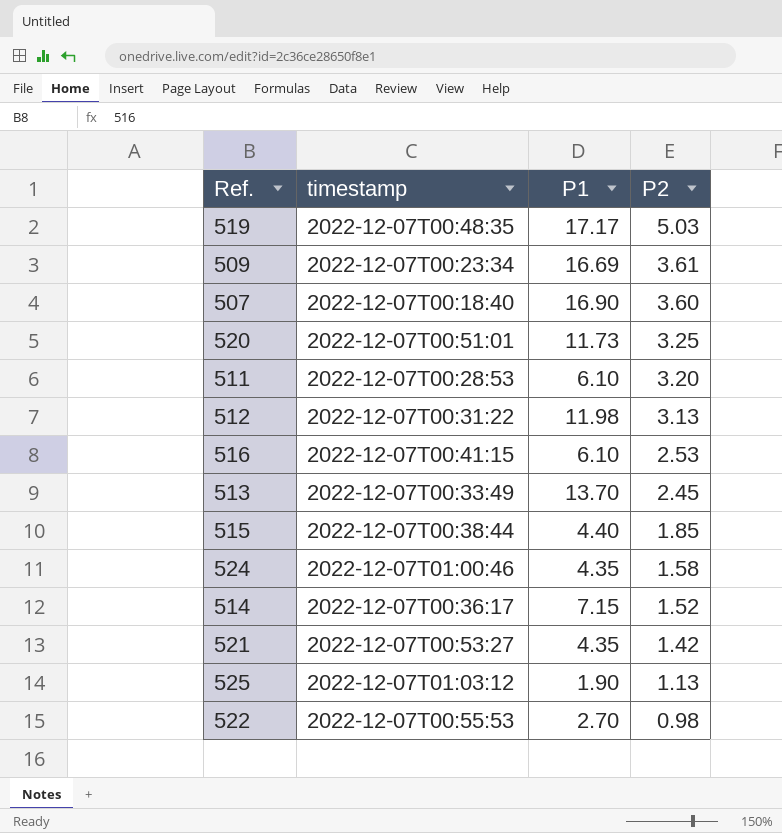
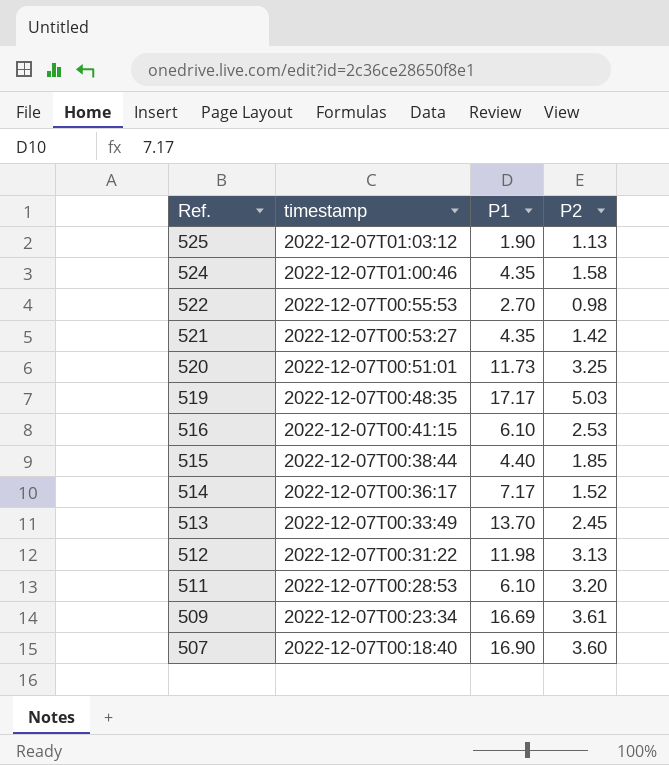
row order: P2 descending -> Ref. descending
514 | P1: 7.15 -> 7.17

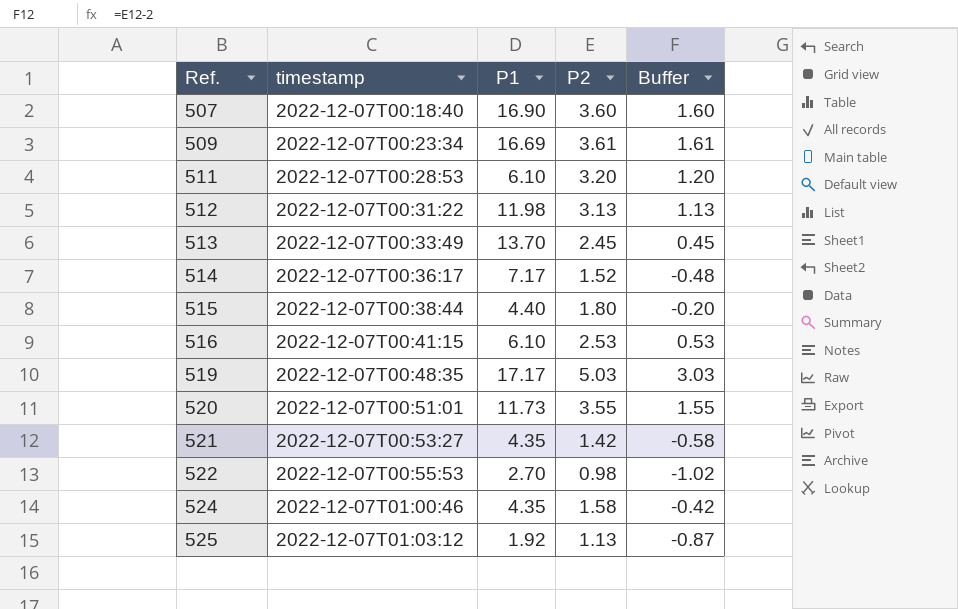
row order: Ref. descending -> Ref. ascending
column Buffer | formula: none -> [P2] - 2
515 | P2: 1.85 -> 1.80
520 | P2: 3.25 -> 3.55
525 | P1: 1.90 -> 1.92

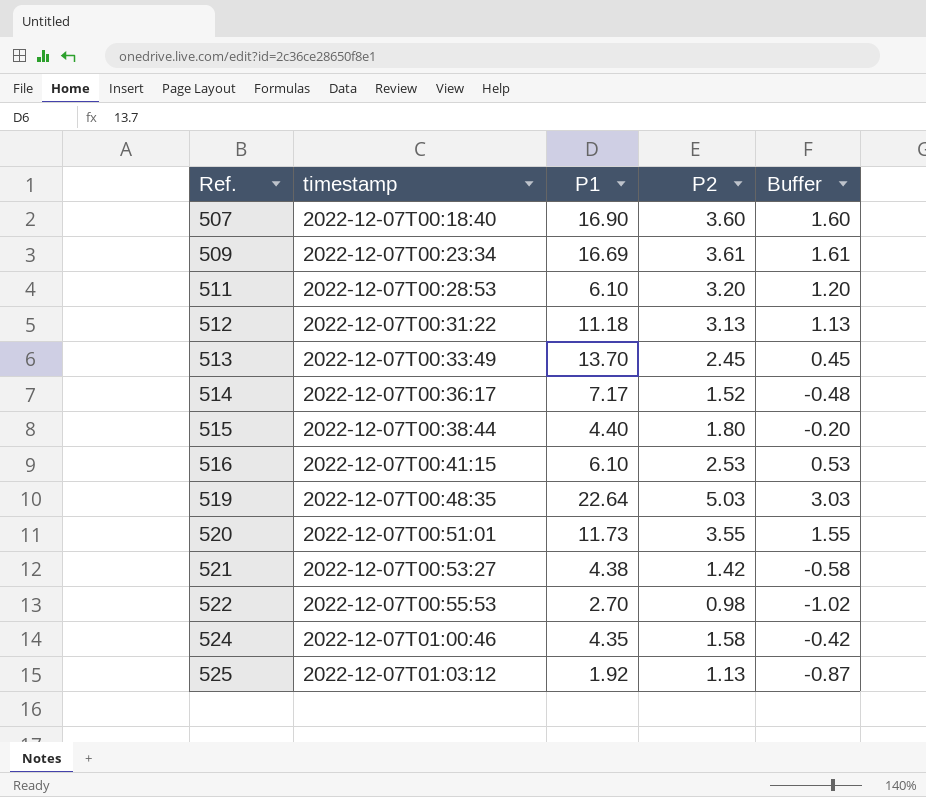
512 | P1: 11.98 -> 11.18
519 | P1: 17.17 -> 22.64
521 | P1: 4.35 -> 4.38

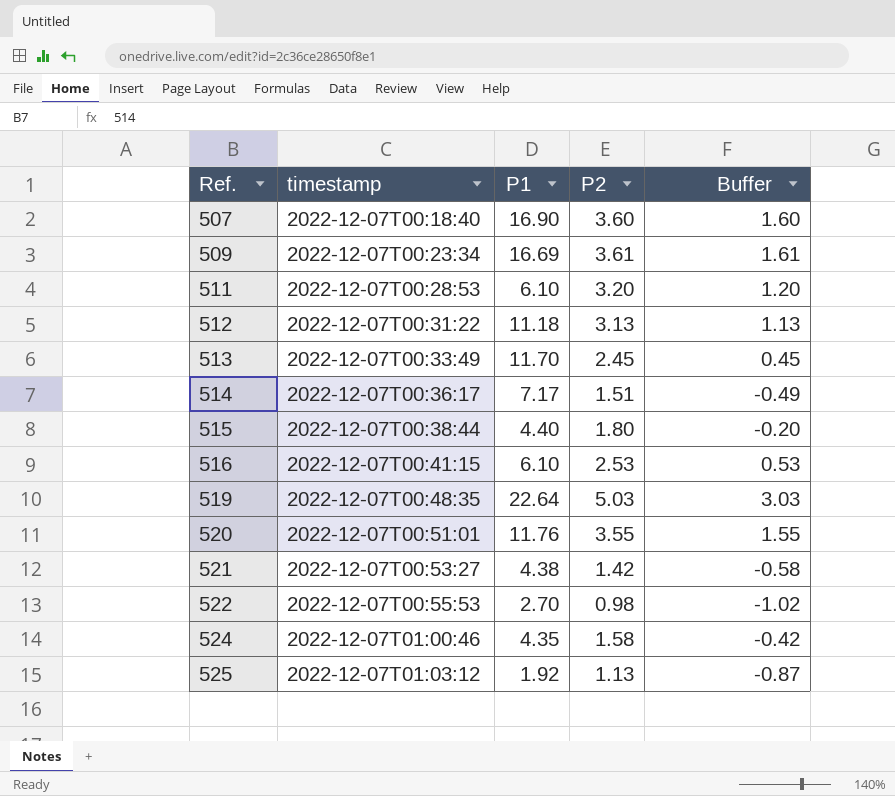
513 | P1: 13.70 -> 11.70
514 | P2: 1.52 -> 1.51
514 | Buffer: -0.48 -> -0.49
520 | P1: 11.73 -> 11.76

